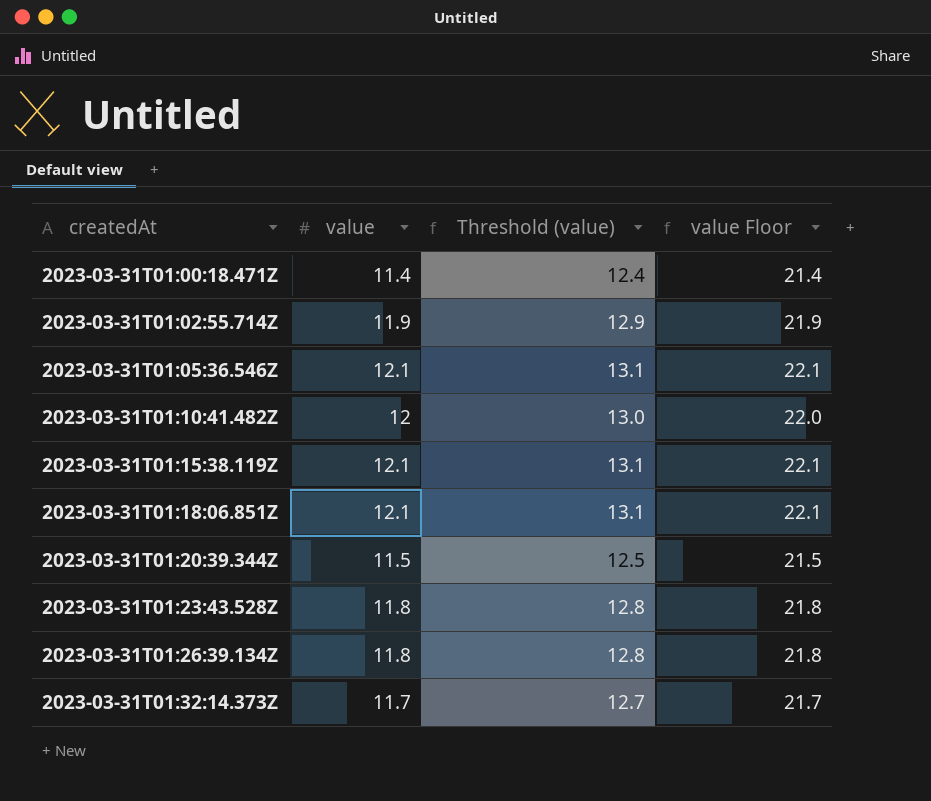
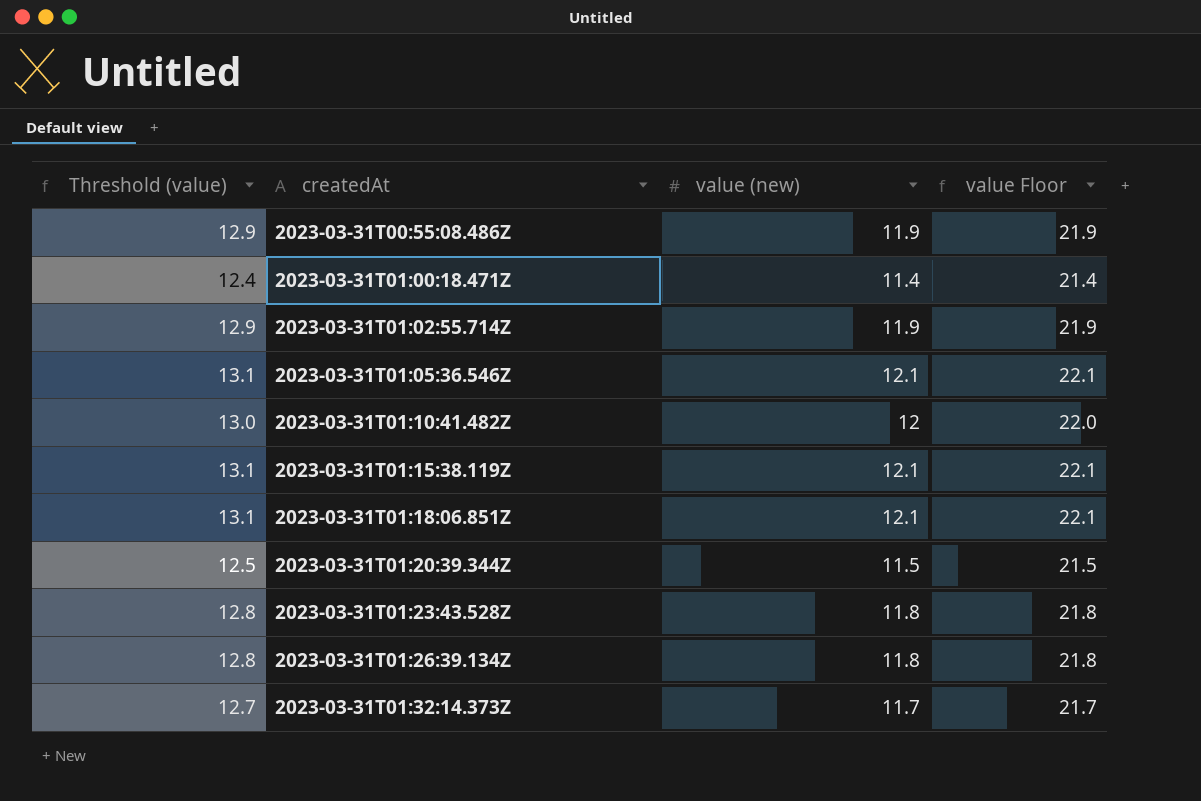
column Threshold (value) | position: 3 -> 1
column name: value -> value (new)
row 2023-03-31T00:55:08.486Z: none -> 12.9 | 11.9 | 21.9

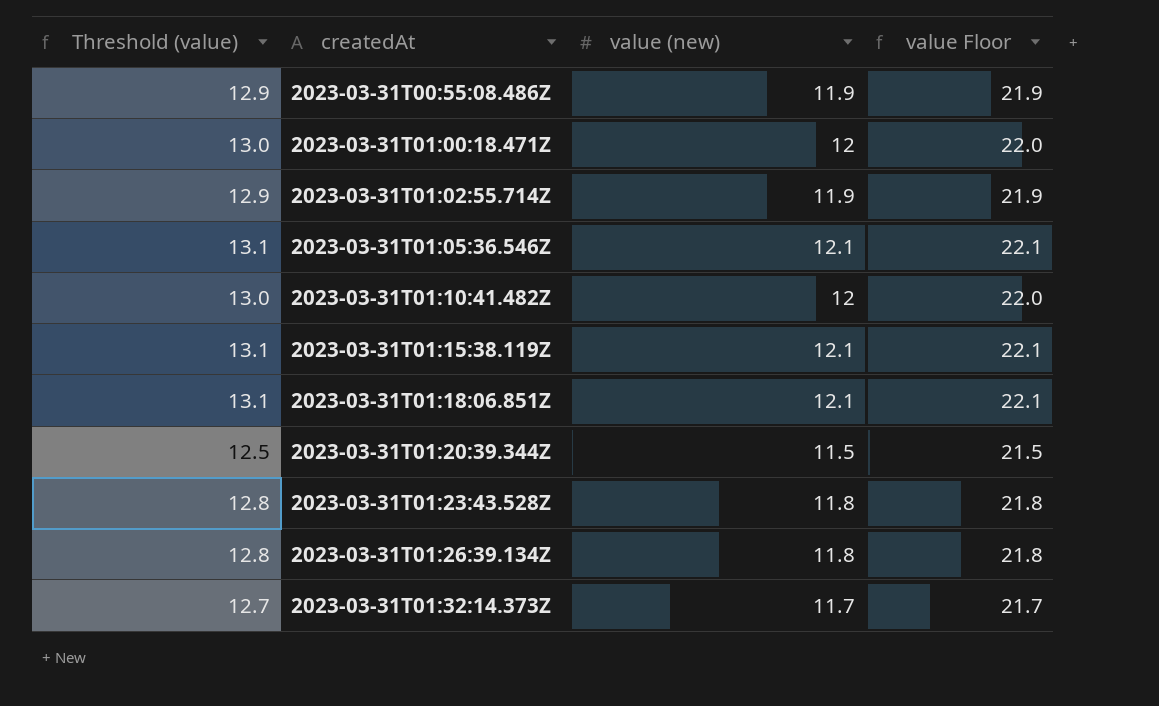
2023-03-31T01:00:18.471Z | Threshold (value): 12.4 -> 13.0
2023-03-31T01:00:18.471Z | value (new): 11.4 -> 12
2023-03-31T01:00:18.471Z | value Floor: 21.4 -> 22.0

